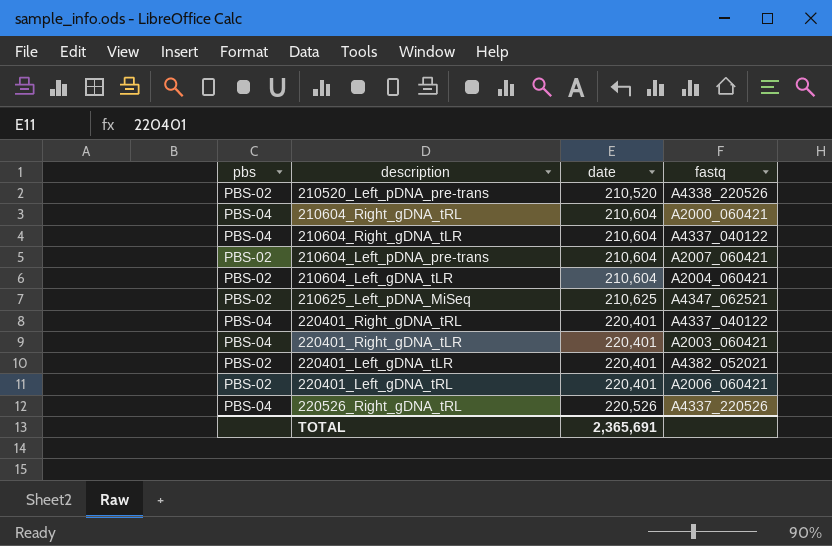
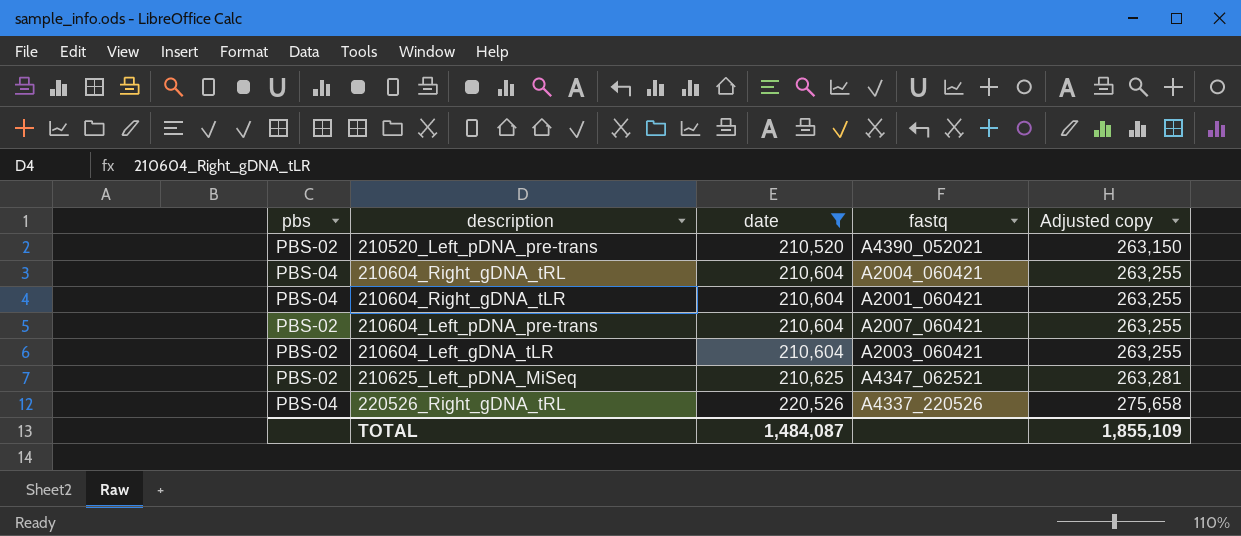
filter: none -> date != 220,401
column Adjusted copy | formula: none -> [date] * 1.25
210520_Left_pDNA_pre-trans | fastq: A4338_220526 -> A4390_052021
210604_Right_gDNA_tRL | fastq: A2000_060421 -> A2004_060421
210604_Right_gDNA_tLR | fastq: A4337_040122 -> A2001_060421
210604_Left_gDNA_tLR | fastq: A2004_060421 -> A2003_060421
TOTAL | date: 2,365,691 -> 1,484,087

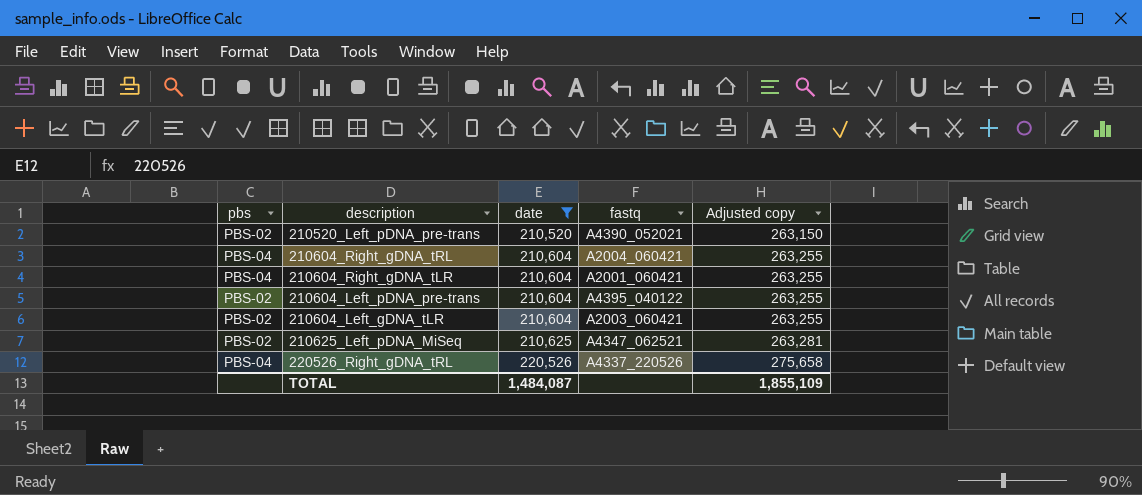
210604_Left_pDNA_pre-trans | fastq: A2007_060421 -> A4395_040122

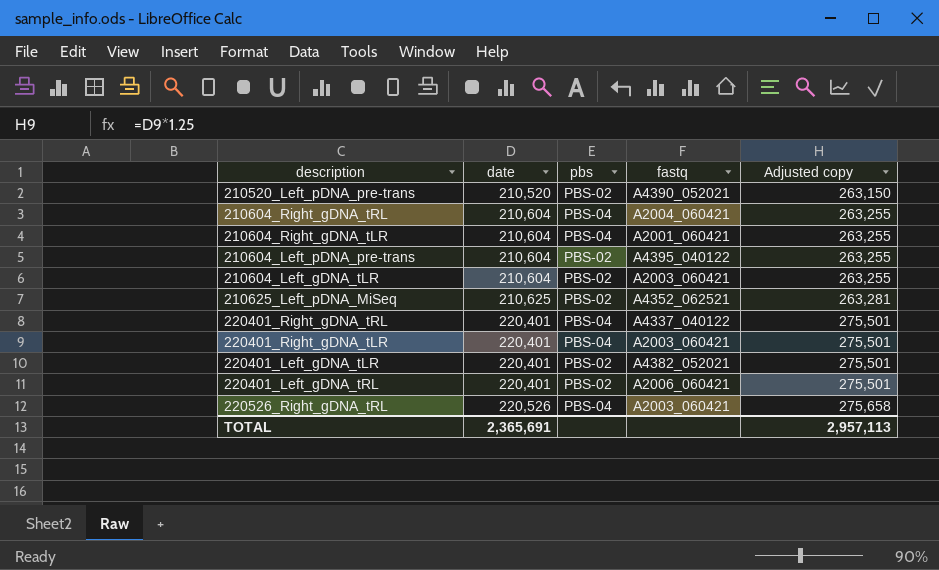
filter: date != 220,401 -> none
column pbs | position: 1 -> 3
210625_Left_pDNA_MiSeq | fastq: A4347_062521 -> A4352_062521
220526_Right_gDNA_tRL | fastq: A4337_220526 -> A2003_060421
TOTAL | date: 1,484,087 -> 2,365,691
TOTAL | Adjusted copy: 1,855,109 -> 2,957,113

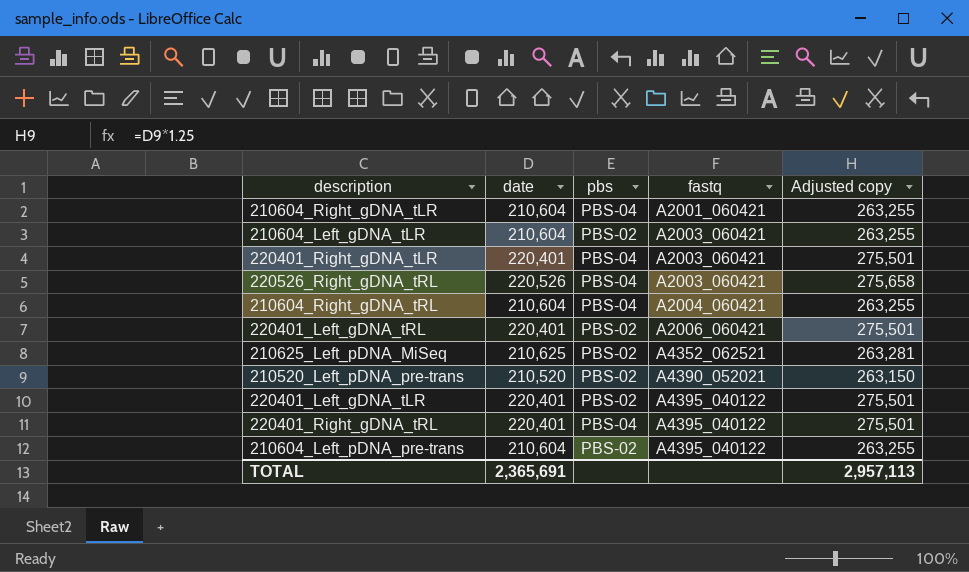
row order: date ascending -> fastq ascending
220401_Left_gDNA_tLR | fastq: A4382_052021 -> A4395_040122
220401_Right_gDNA_tRL | fastq: A4337_040122 -> A4395_040122

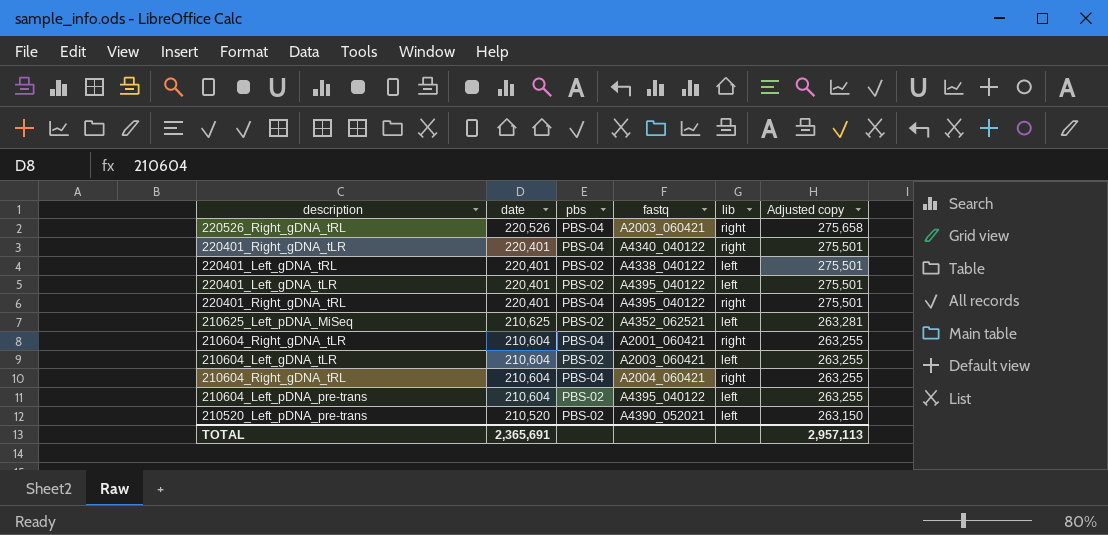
row order: fastq ascending -> date descending
column lib | position: none -> 5
220401_Right_gDNA_tLR | fastq: A2003_060421 -> A4340_040122
220401_Left_gDNA_tRL | fastq: A2006_060421 -> A4338_040122

